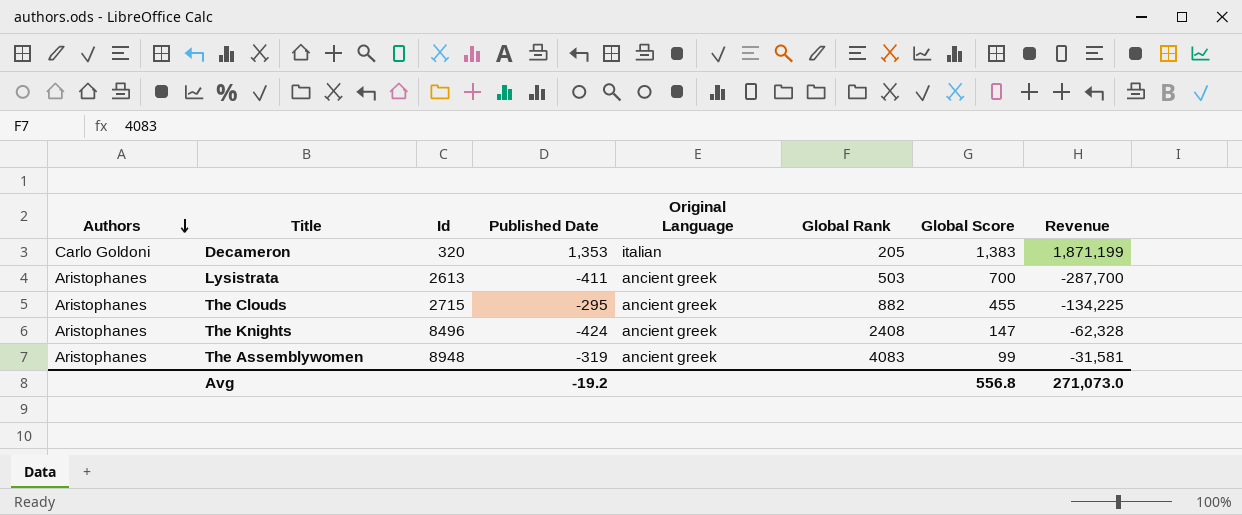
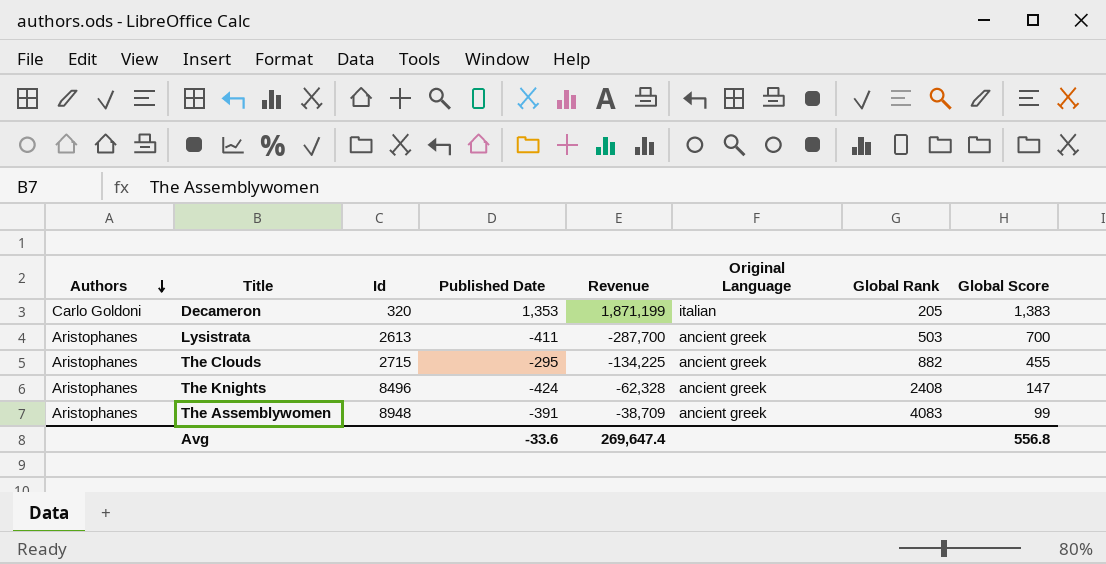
column Revenue | position: 8 -> 5
The Assemblywomen | Published Date: -319 -> -391
The Assemblywomen | Revenue: -31,581 -> -38,709
Avg | Published Date: -19.2 -> -33.6
Avg | Revenue: 271,073.0 -> 269,647.4

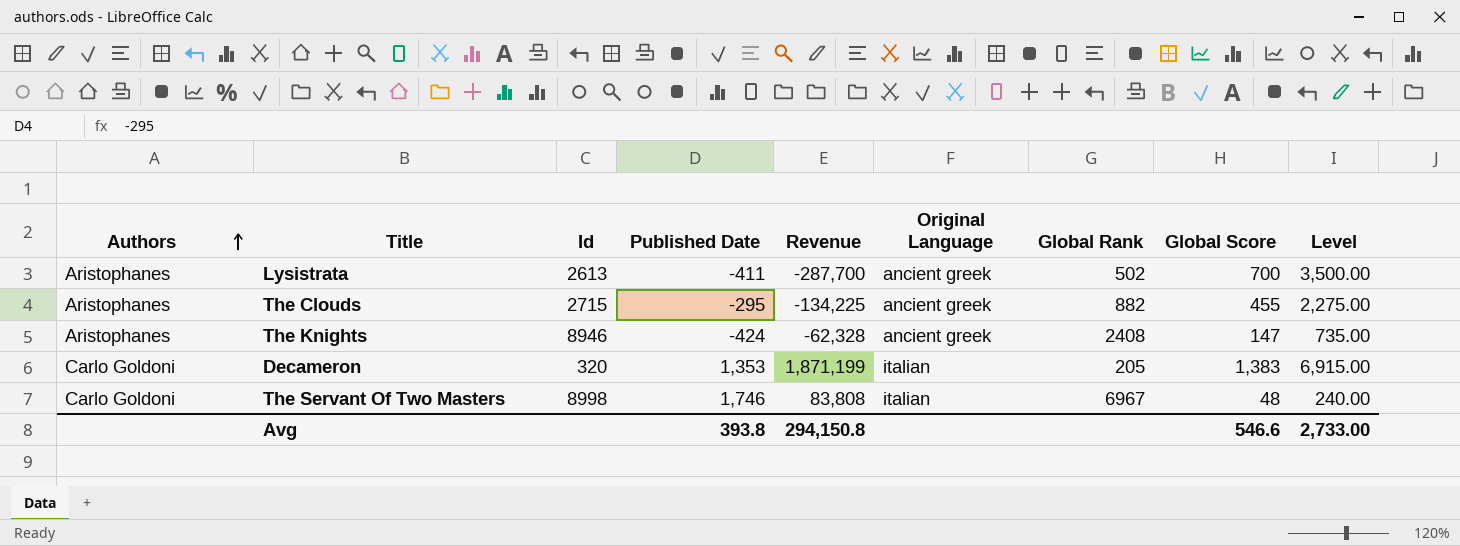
row order: Authors descending -> Authors ascending
column Level | formula: none -> [Global Score] * 5
row The Assemblywomen: Aristophanes | 8948 | -391 | -38,709 | ancient greek | 4083 | 99 -> none
Lysistrata | Global Rank: 503 -> 502
The Knights | Id: 8496 -> 8946
row The Servant Of Two Masters: none -> Carlo Goldoni | 8998 | 1,746 | 83,808 | italian | 6967 | 48 | 240.00
Avg | Published Date: -33.6 -> 393.8
Avg | Revenue: 269,647.4 -> 294,150.8
Avg | Global Score: 556.8 -> 546.6

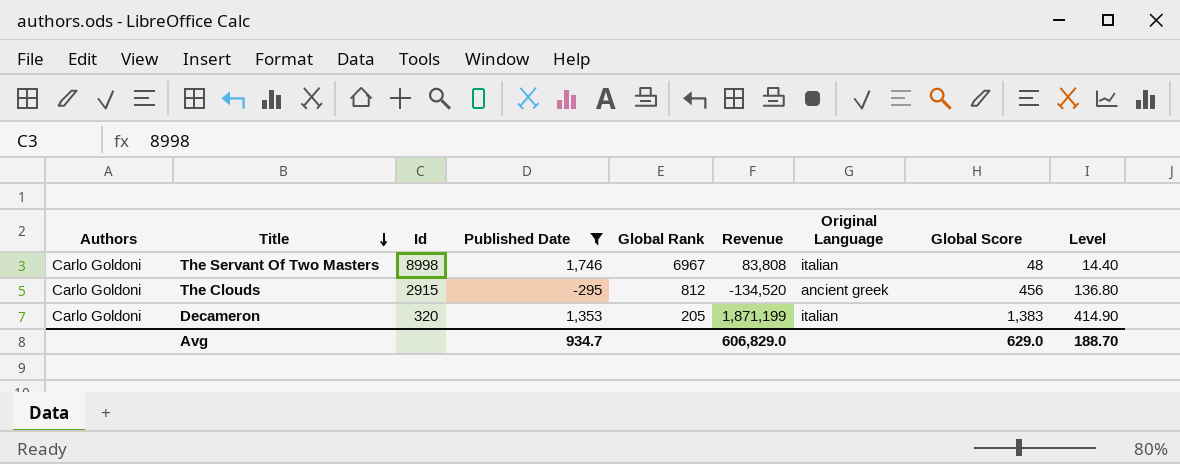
filter: none -> Published Date >= -295
row order: Authors ascending -> Title descending
column Global Rank | position: 7 -> 5
column Level | formula: [Global Score] * 5 -> [Global Score] * 0.3
The Clouds | Authors: Aristophanes -> Carlo Goldoni
The Clouds | Id: 2715 -> 2915
The Clouds | Global Rank: 882 -> 812
The Clouds | Revenue: -134,225 -> -134,520
The Clouds | Global Score: 455 -> 456
Avg | Published Date: 393.8 -> 934.7
Avg | Revenue: 294,150.8 -> 606,829.0
Avg | Global Score: 546.6 -> 629.0
Avg | Level: 2,733.00 -> 188.70

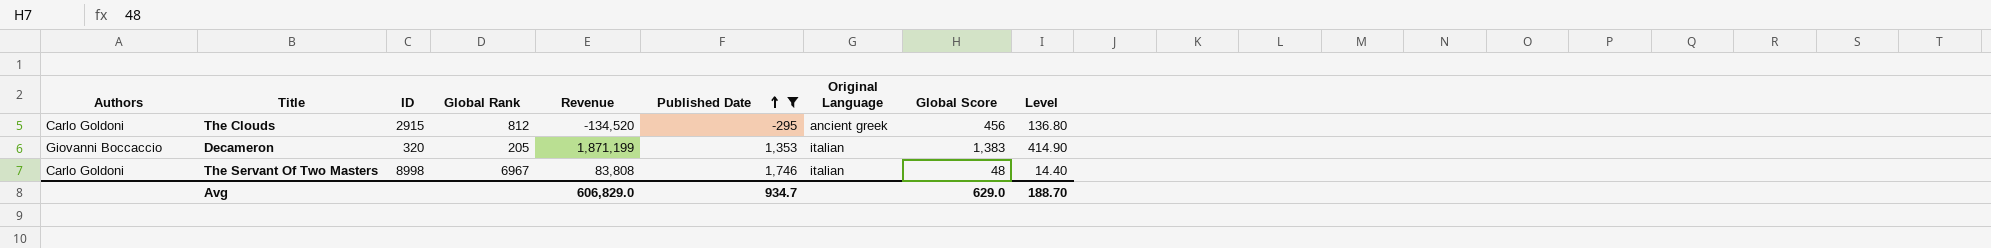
row order: Title descending -> Published Date ascending
column name: Id -> ID
column Published Date | position: 4 -> 6
Decameron | Authors: Carlo Goldoni -> Giovanni Boccaccio

